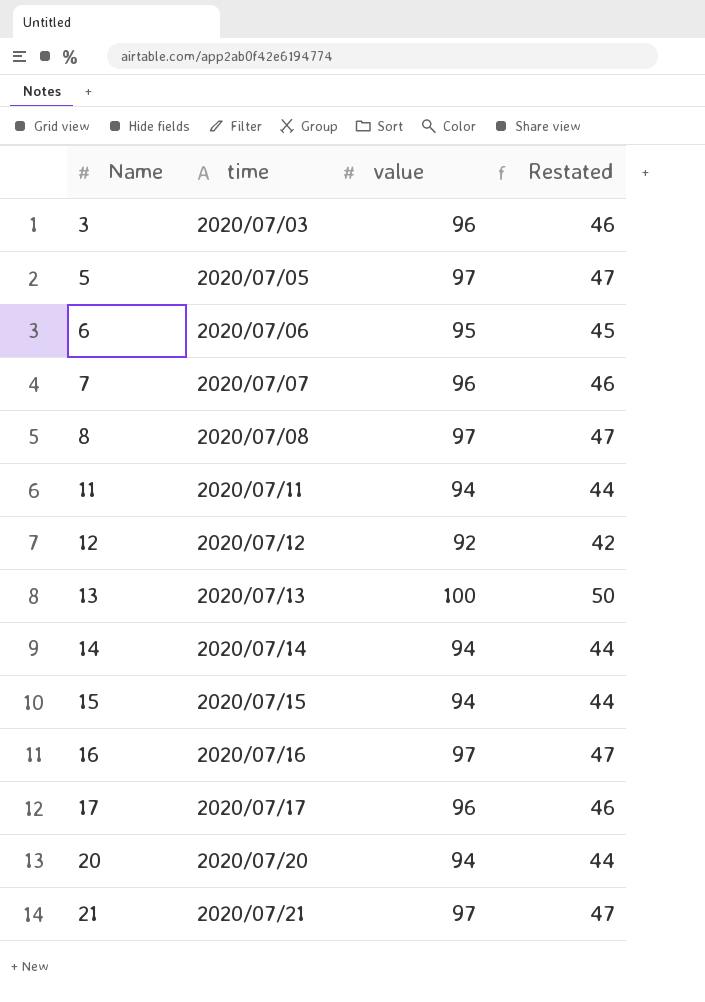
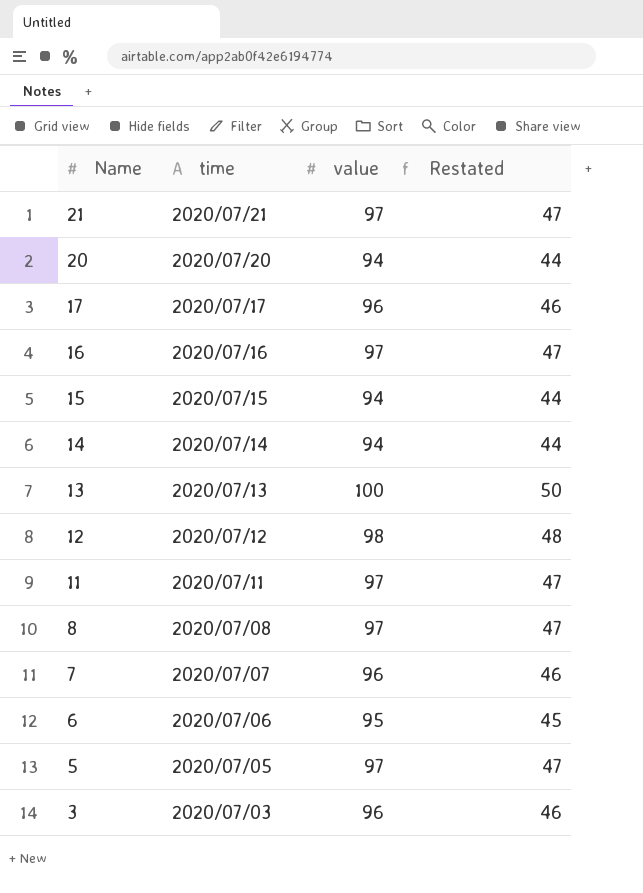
row order: Name ascending -> Name descending
12 | value: 92 -> 98
12 | Restated: 42 -> 48
11 | value: 94 -> 97
11 | Restated: 44 -> 47

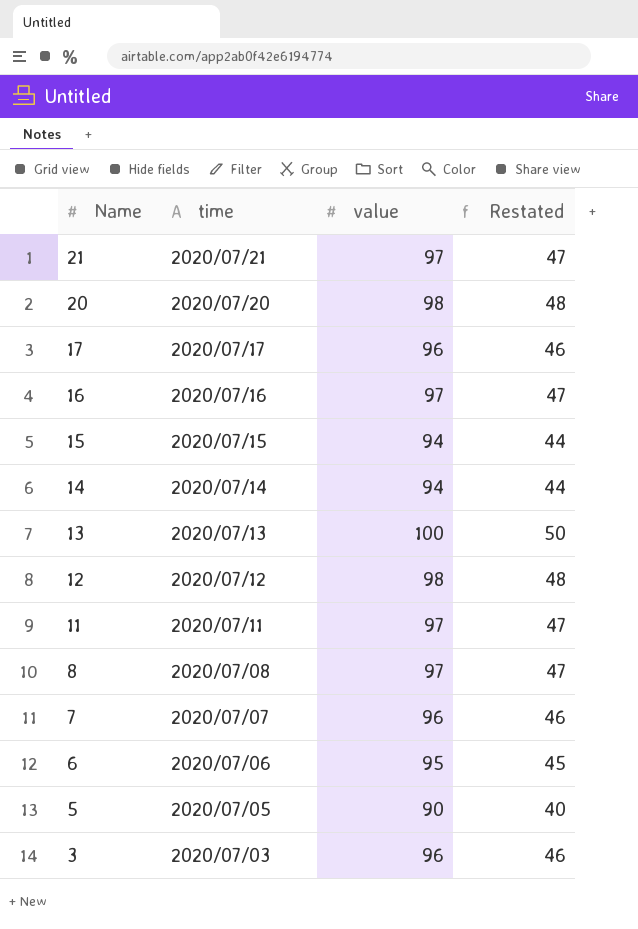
20 | value: 94 -> 98
20 | Restated: 44 -> 48
5 | value: 97 -> 90
5 | Restated: 47 -> 40

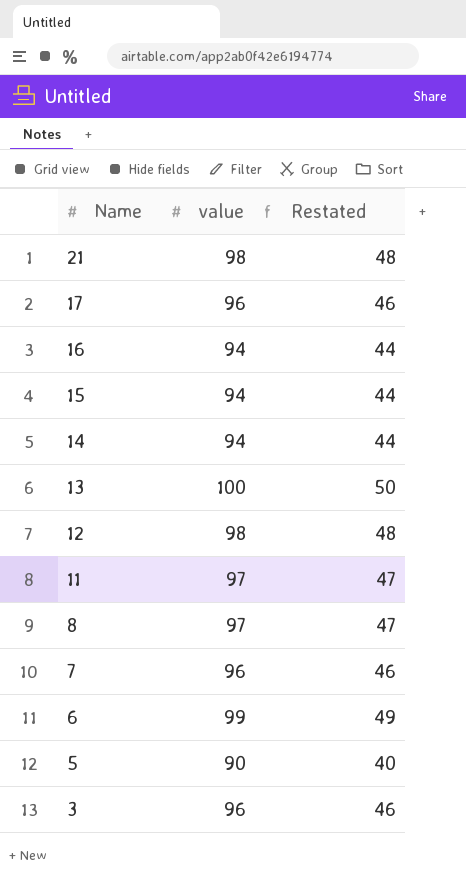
column time | position: 2 -> none
row 20: 2020/07/20 | 98 | 48 -> none
21 | value: 97 -> 98
21 | Restated: 47 -> 48
16 | value: 97 -> 94
16 | Restated: 47 -> 44
6 | value: 95 -> 99
6 | Restated: 45 -> 49

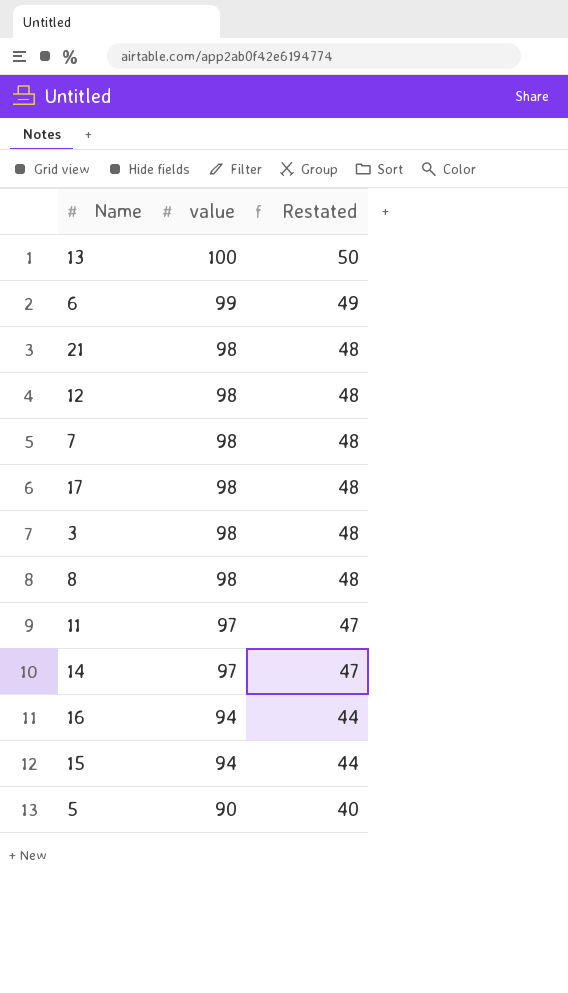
row order: Name descending -> value descending
7 | value: 96 -> 98
7 | Restated: 46 -> 48
17 | value: 96 -> 98
17 | Restated: 46 -> 48
3 | value: 96 -> 98
3 | Restated: 46 -> 48
8 | value: 97 -> 98
8 | Restated: 47 -> 48
14 | value: 94 -> 97
14 | Restated: 44 -> 47

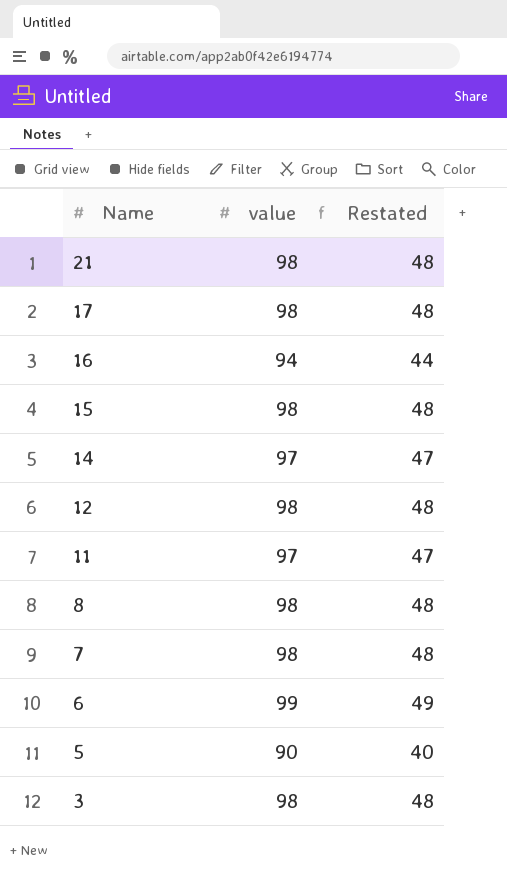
row order: value descending -> Name descending
row 13: 100 | 50 -> none
15 | value: 94 -> 98
15 | Restated: 44 -> 48

